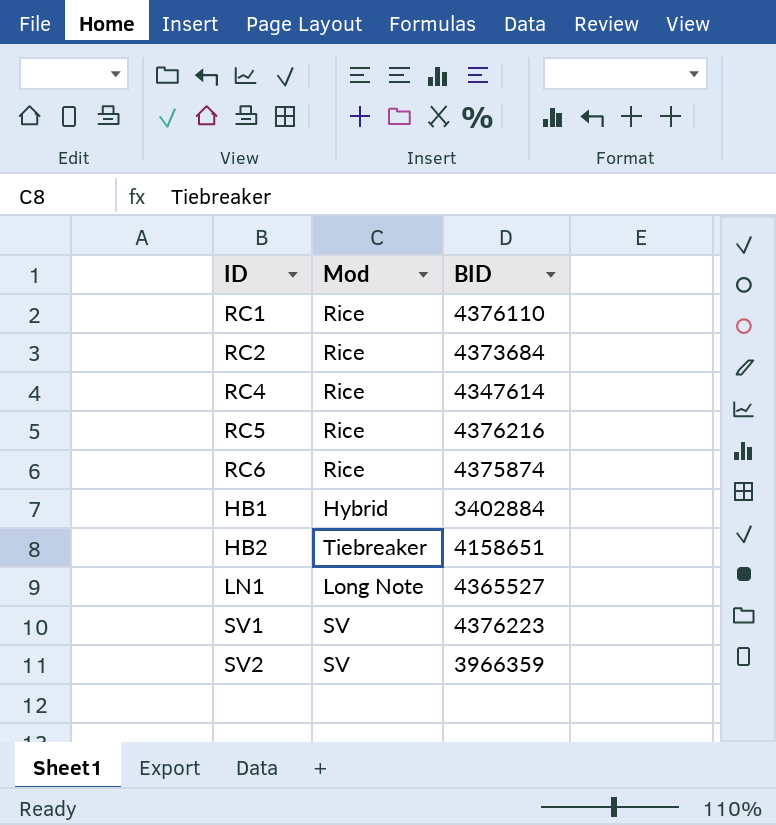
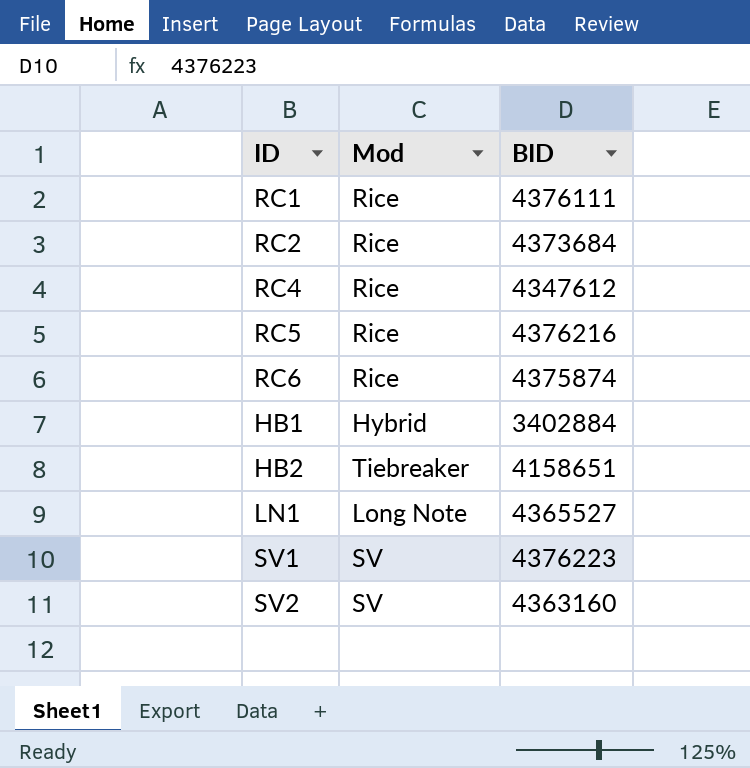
RC1 | BID: 4376110 -> 4376111
RC4 | BID: 4347614 -> 4347612
SV2 | BID: 3966359 -> 4363160

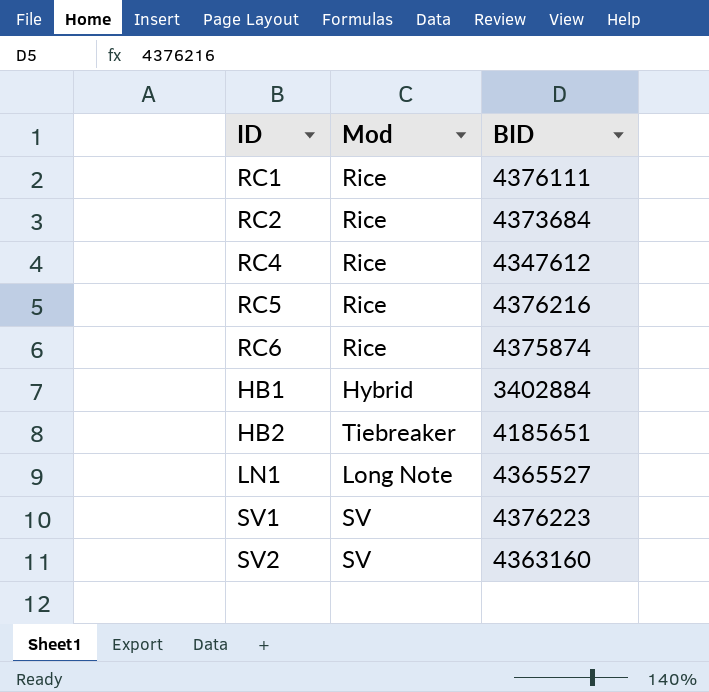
HB2 | BID: 4158651 -> 4185651

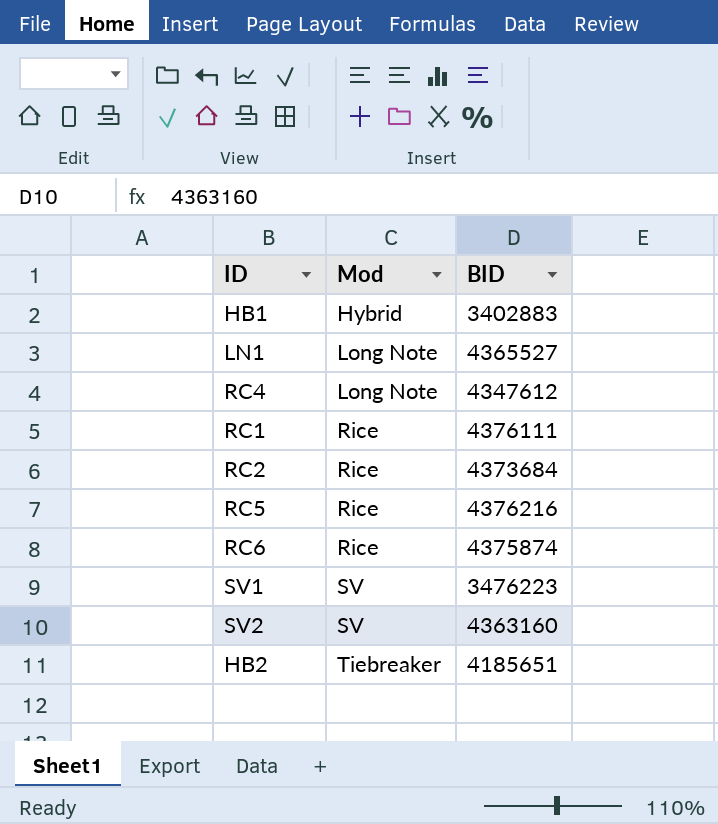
row order: none -> Mod ascending
HB1 | BID: 3402884 -> 3402883
RC4 | Mod: Rice -> Long Note
SV1 | BID: 4376223 -> 3476223

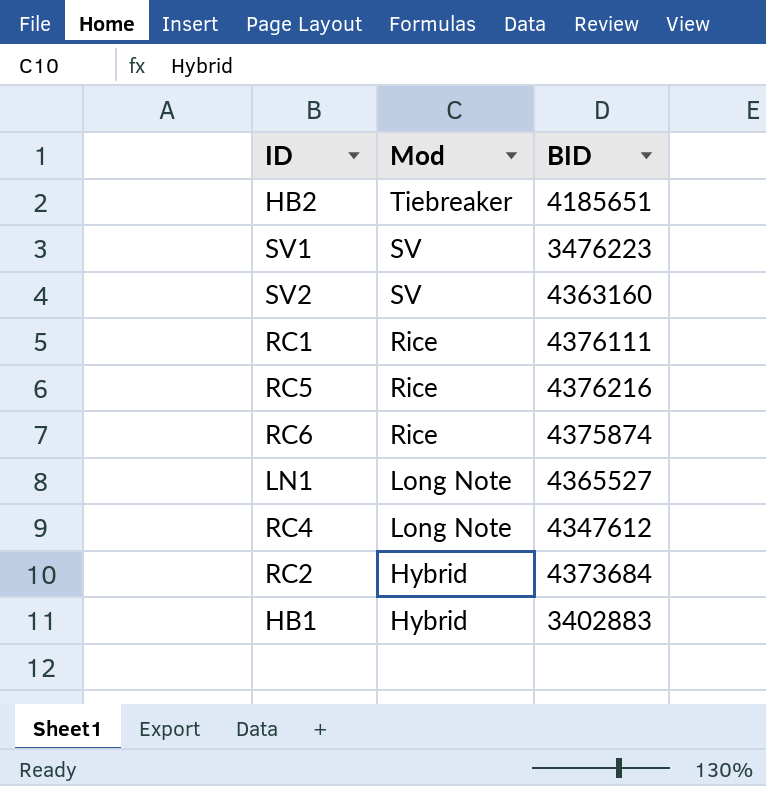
row order: Mod ascending -> Mod descending
RC2 | Mod: Rice -> Hybrid

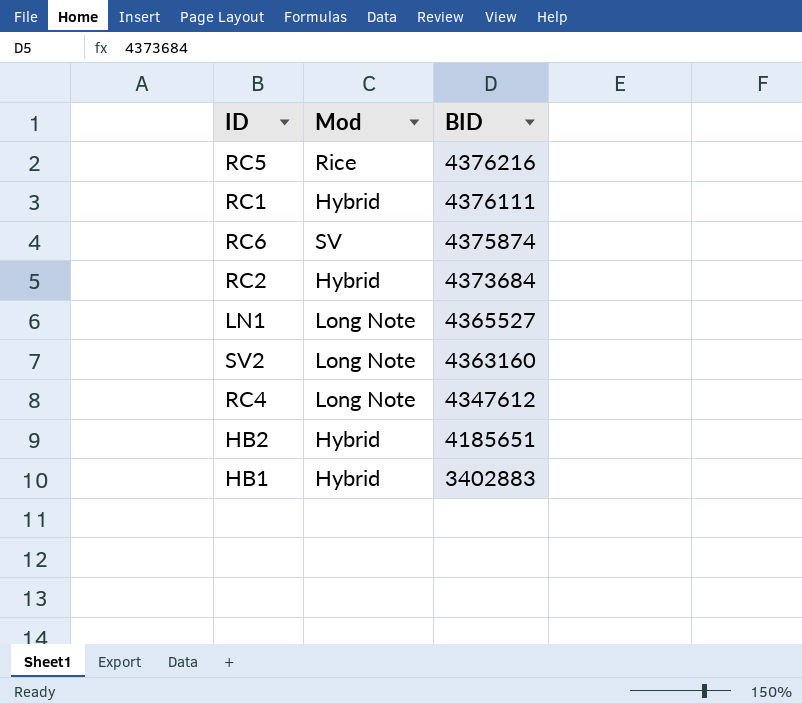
row order: Mod descending -> BID descending
row SV1: SV | 3476223 -> none
RC1 | Mod: Rice -> Hybrid
RC6 | Mod: Rice -> SV
SV2 | Mod: SV -> Long Note
HB2 | Mod: Tiebreaker -> Hybrid

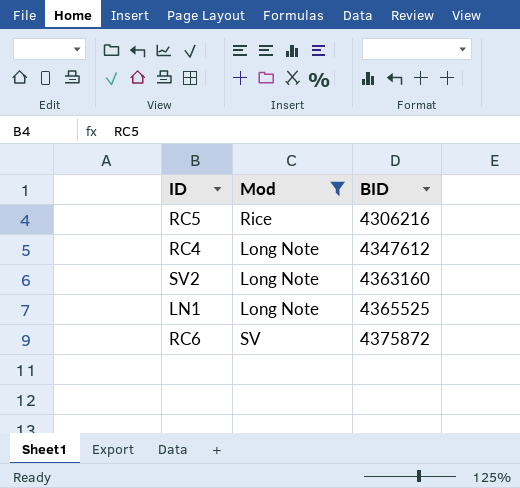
filter: none -> Mod != Hybrid
row order: BID descending -> BID ascending
RC5 | BID: 4376216 -> 4306216
LN1 | BID: 4365527 -> 4365525
RC6 | BID: 4375874 -> 4375872

